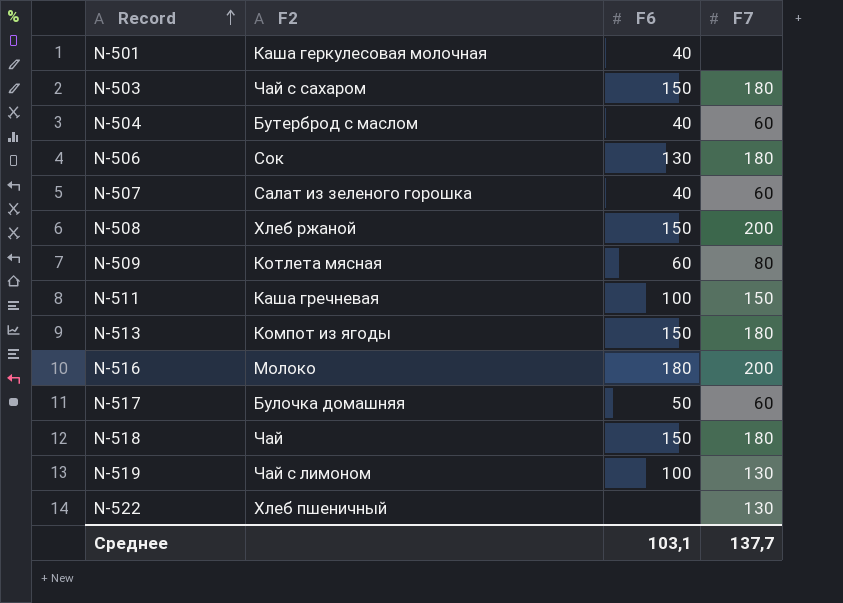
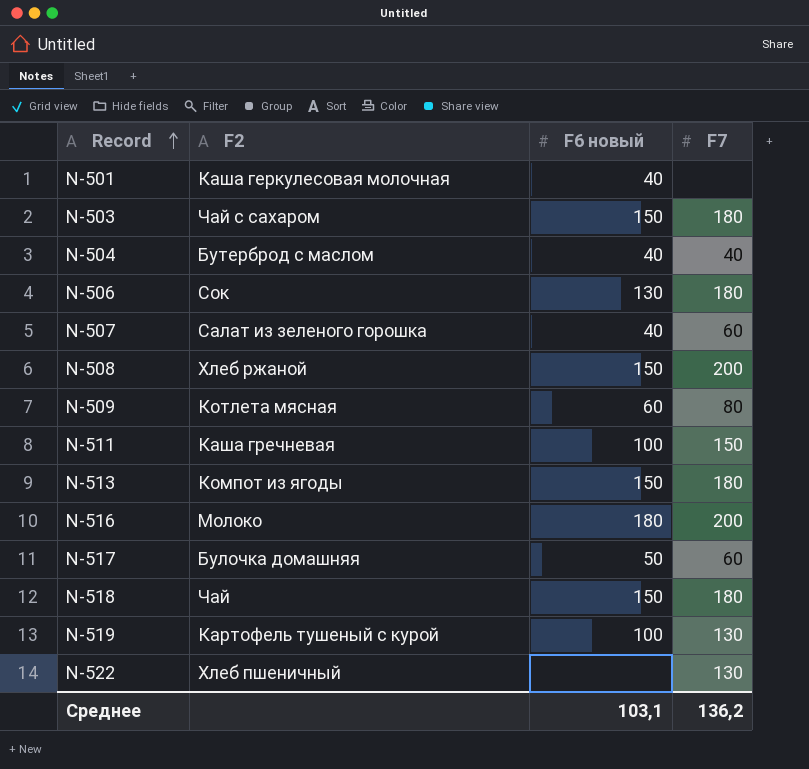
column name: F6 -> F6 новый
N-504 | F7: 60 -> 40
N-519 | F2: Чай с лимоном -> Картофель тушеный с курой
Среднее | F7: 137,7 -> 136,2

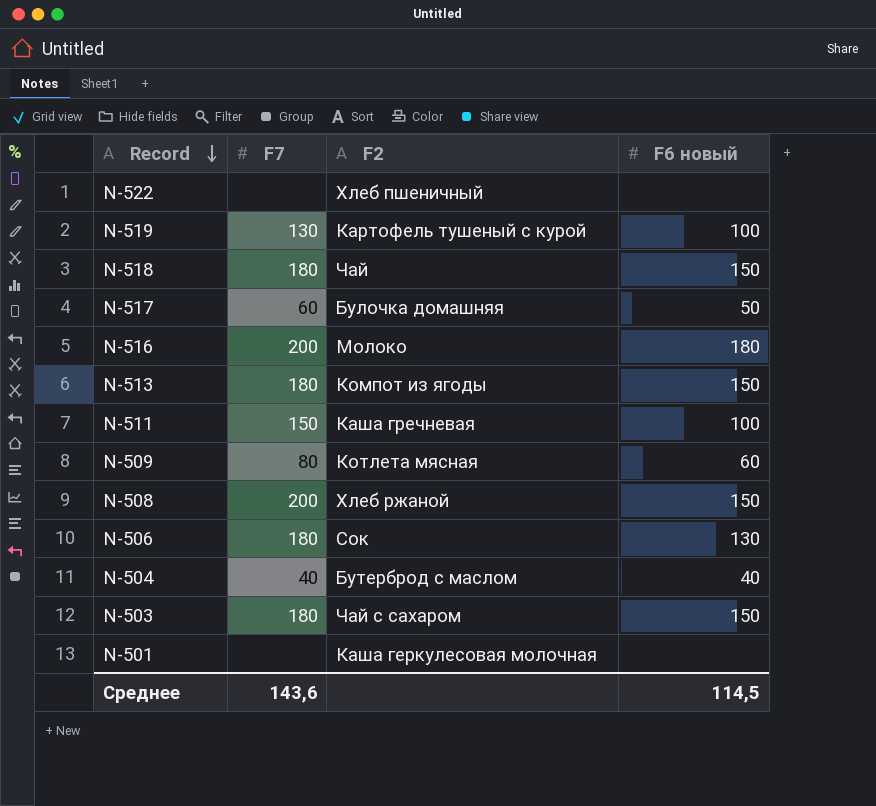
row order: Record ascending -> Record descending
column F7 | position: 4 -> 2
row N-507: Салат из зеленого горошка | 40 | 60 -> none
N-522 | F7: 130 -> none
N-501 | F6 новый: 40 -> none
Среднее | F7: 136,2 -> 143,6
Среднее | F6 новый: 103,1 -> 114,5

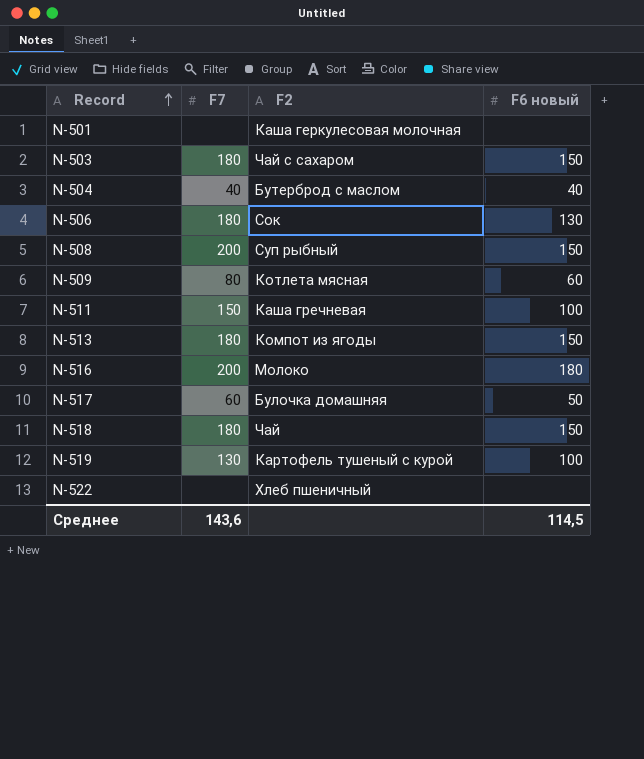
row order: Record descending -> Record ascending
N-508 | F2: Хлеб ржаной -> Суп рыбный

